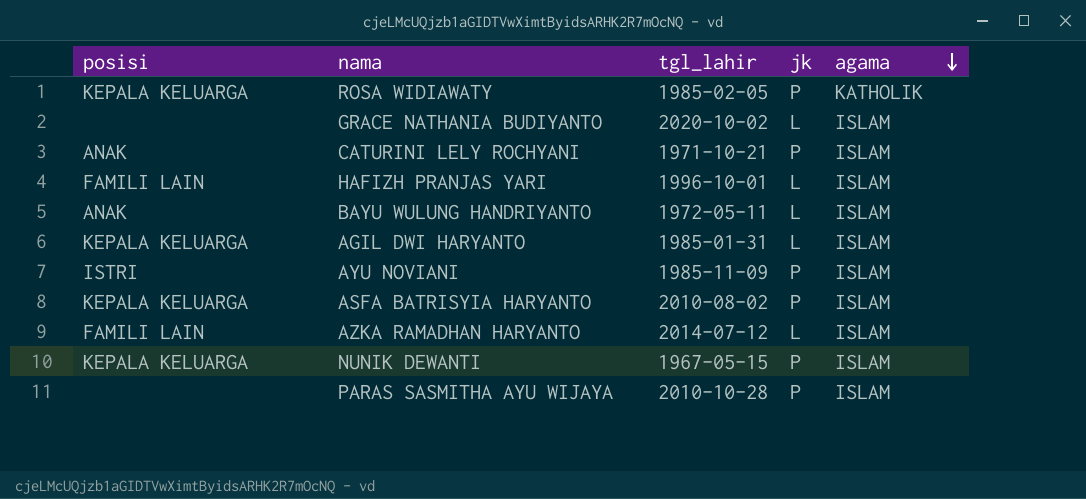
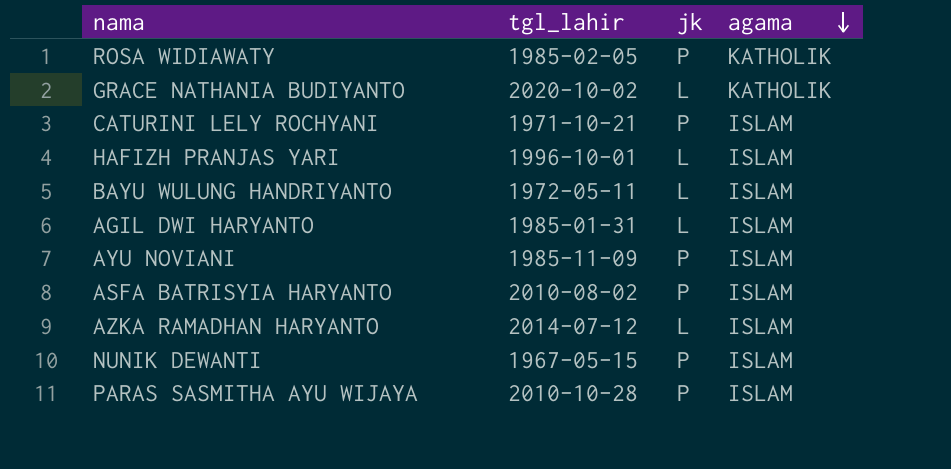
column posisi | position: 1 -> none
GRACE NATHANIA BUDIYANTO | agama: ISLAM -> KATHOLIK

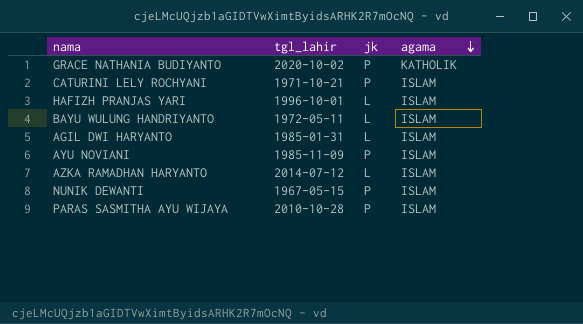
row ROSA WIDIAWATY: 1985-02-05 | P | KATHOLIK -> none
row ASFA BATRISYIA HARYANTO: 2010-08-02 | P | ISLAM -> none
GRACE NATHANIA BUDIYANTO | jk: L -> P

